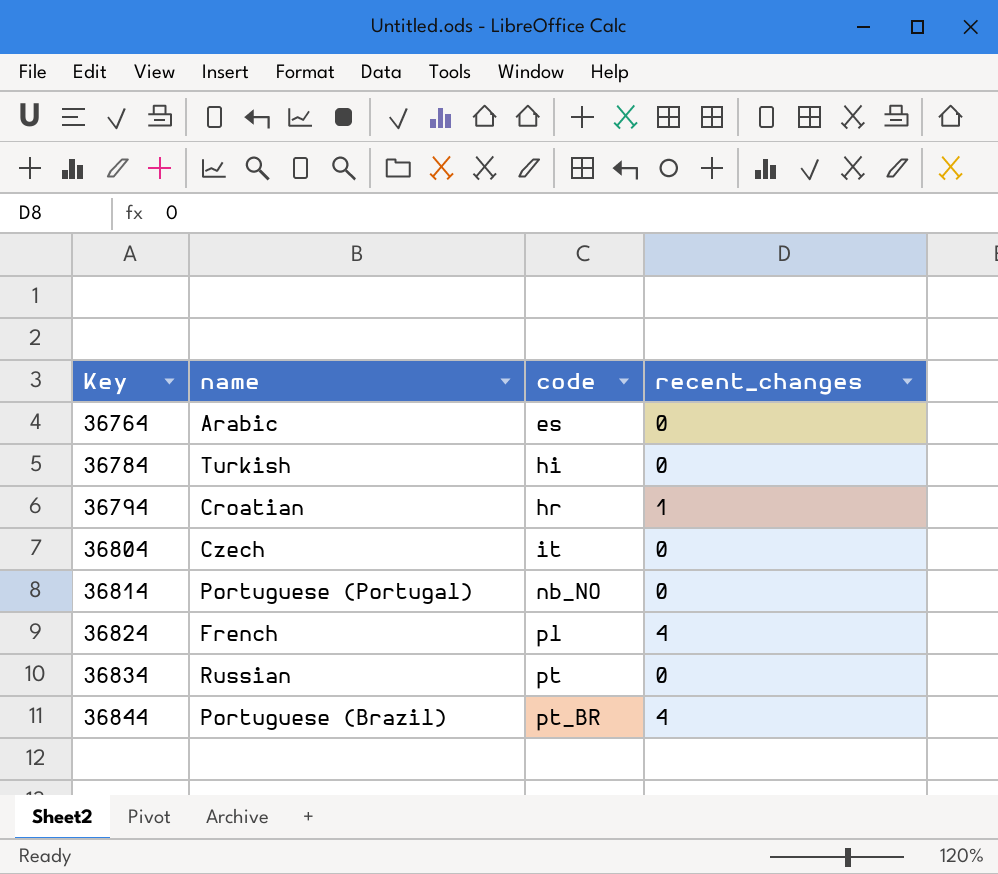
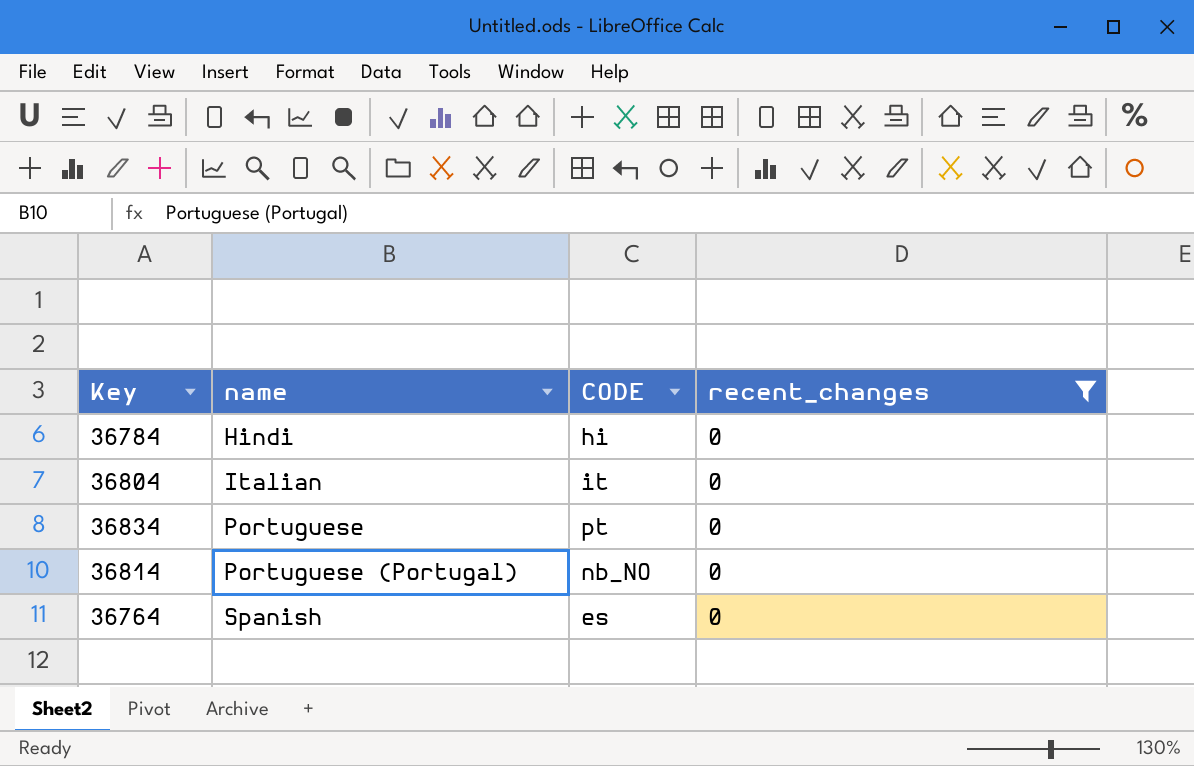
filter: none -> recent_changes = 0
row order: Key ascending -> name ascending
column name: code -> CODE
36784 | name: Turkish -> Hindi
36804 | name: Czech -> Italian
36834 | name: Russian -> Portuguese
36764 | name: Arabic -> Spanish

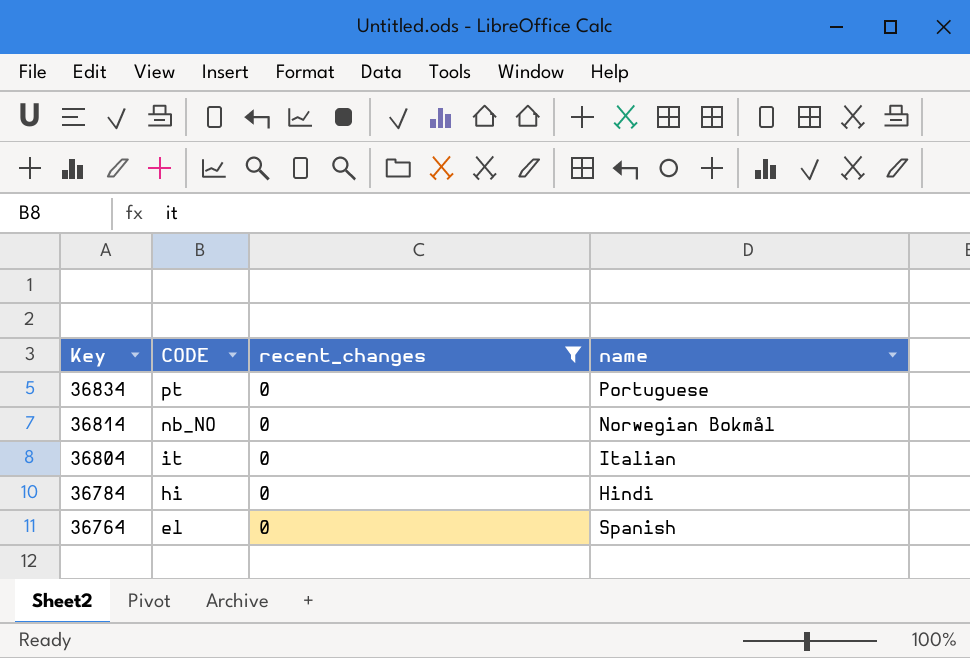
row order: name ascending -> Key descending
column name | position: 2 -> 4
36814 | name: Portuguese (Portugal) -> Norwegian Bokmål
36764 | CODE: es -> el

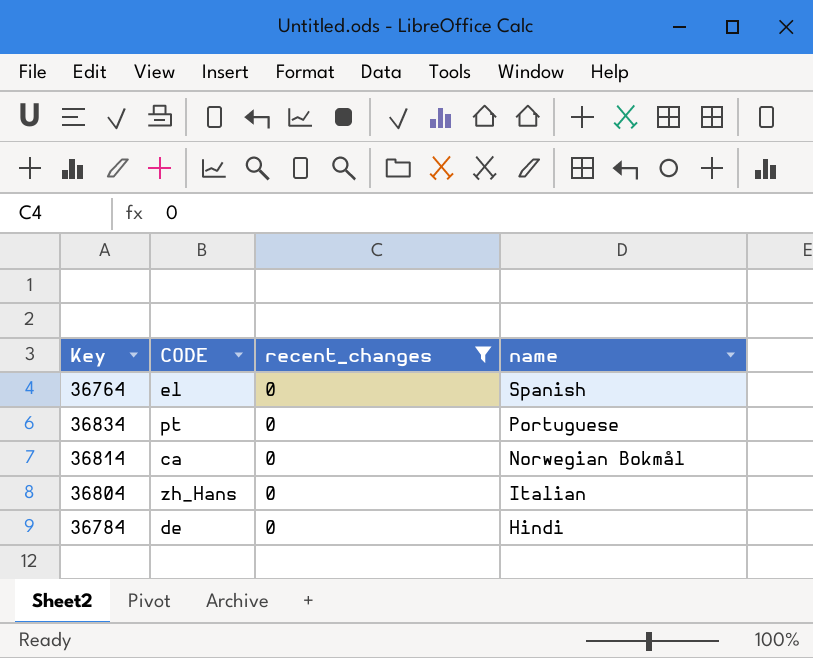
row order: Key descending -> name descending
36814 | CODE: nb_NO -> ca
36804 | CODE: it -> zh_Hans
36784 | CODE: hi -> de

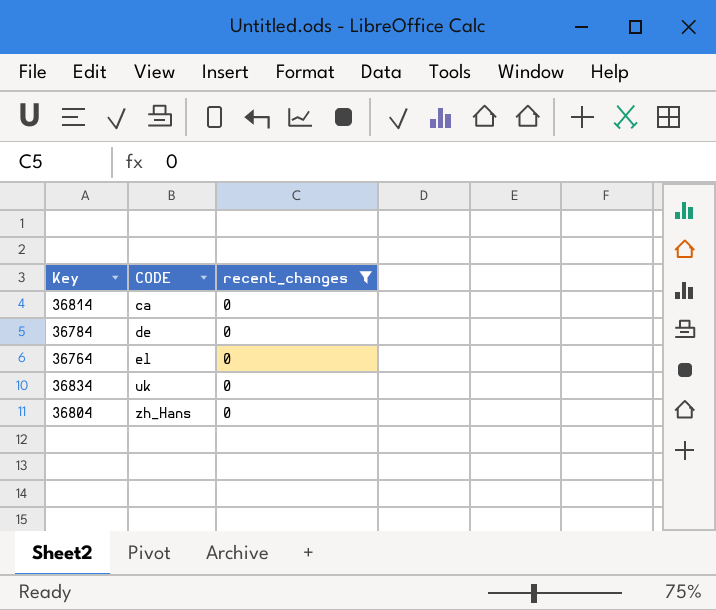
row order: name descending -> CODE ascending
column name | position: 4 -> none
36834 | CODE: pt -> uk

